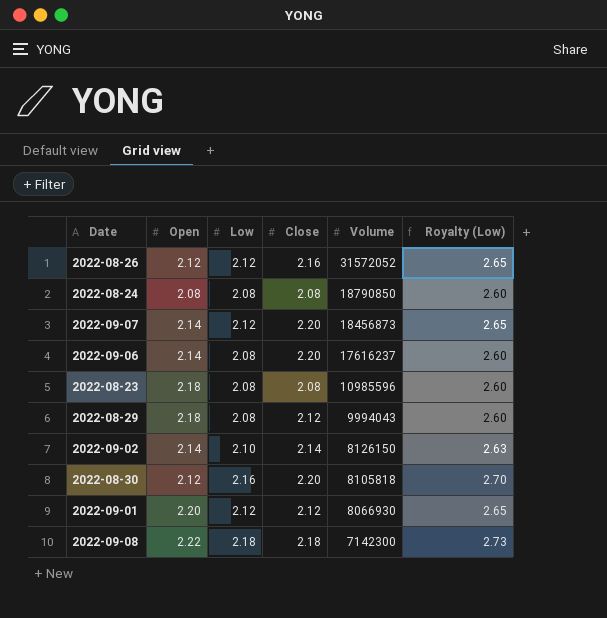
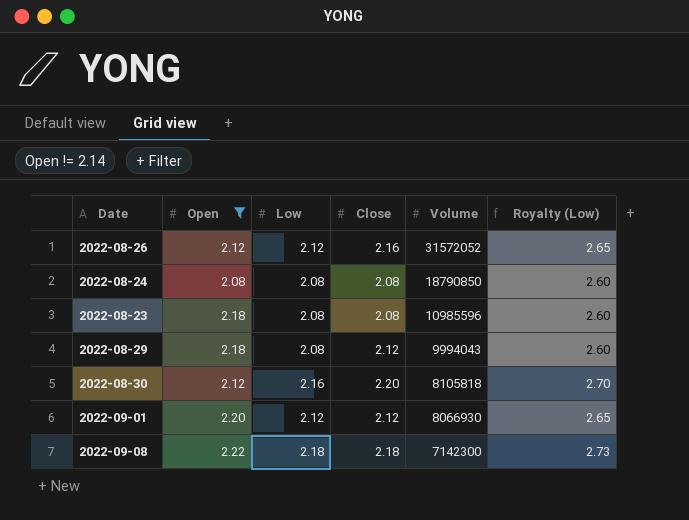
filter: none -> Open != 2.14

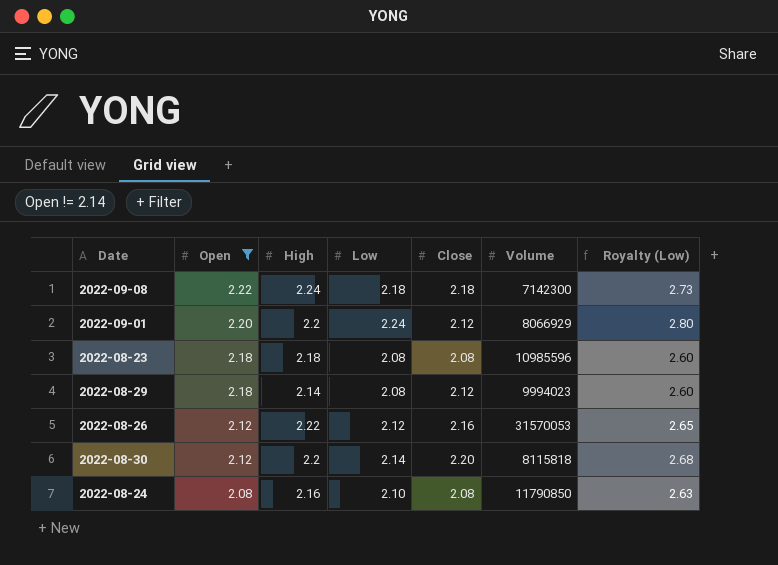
row order: Volume descending -> Open descending
column High | position: none -> 3
2022-09-01 | Low: 2.12 -> 2.24
2022-09-01 | Volume: 8066930 -> 8066929
2022-09-01 | Royalty (Low): 2.65 -> 2.80
2022-08-29 | Volume: 9994043 -> 9994023
2022-08-26 | Volume: 31572052 -> 31570053
2022-08-30 | Low: 2.16 -> 2.14
2022-08-30 | Volume: 8105818 -> 8115818
2022-08-30 | Royalty (Low): 2.70 -> 2.68
2022-08-24 | Low: 2.08 -> 2.10
2022-08-24 | Volume: 18790850 -> 11790850
2022-08-24 | Royalty (Low): 2.60 -> 2.63

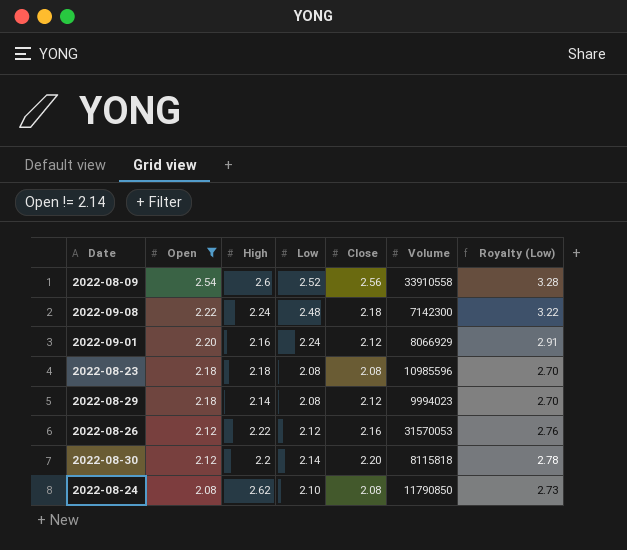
column Royalty (Low) | formula: [Low] * 1.25 -> [Low] * 1.3
row 2022-08-09: none -> 2.54 | 2.6 | 2.52 | 2.56 | 33910558 | 3.28
2022-09-08 | Low: 2.18 -> 2.48
2022-09-01 | High: 2.2 -> 2.16
2022-08-24 | High: 2.16 -> 2.62

